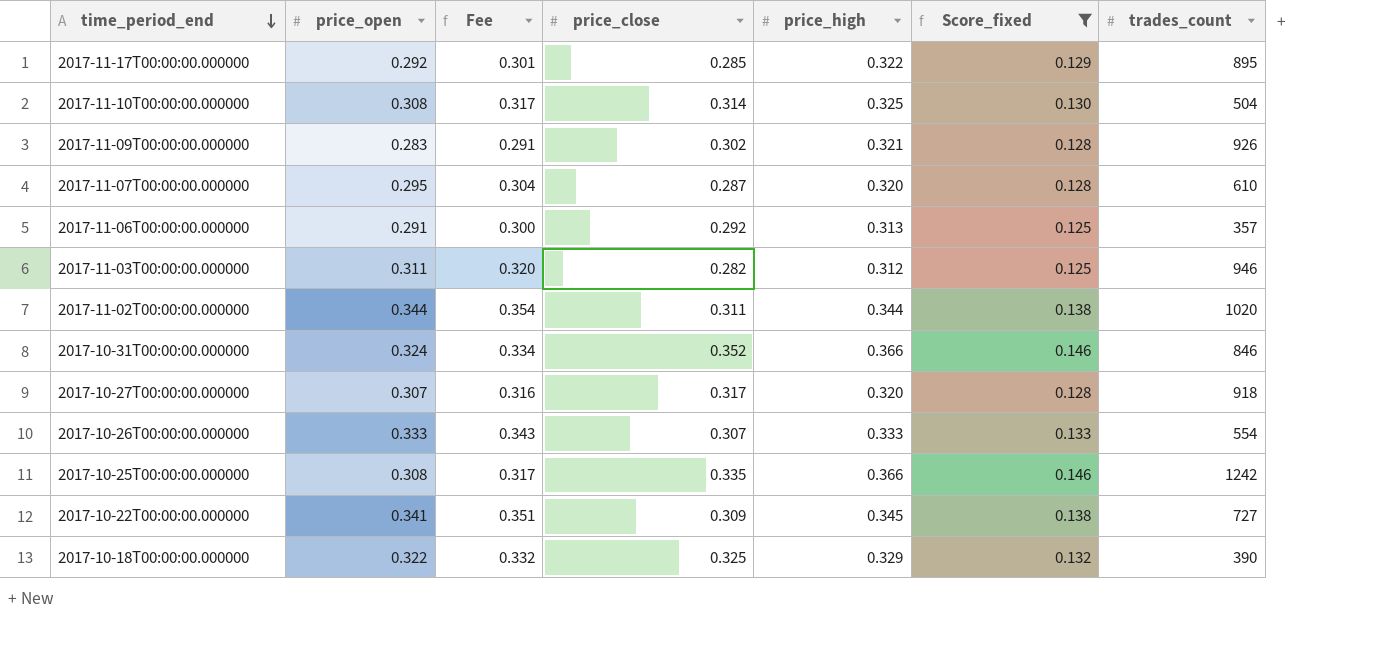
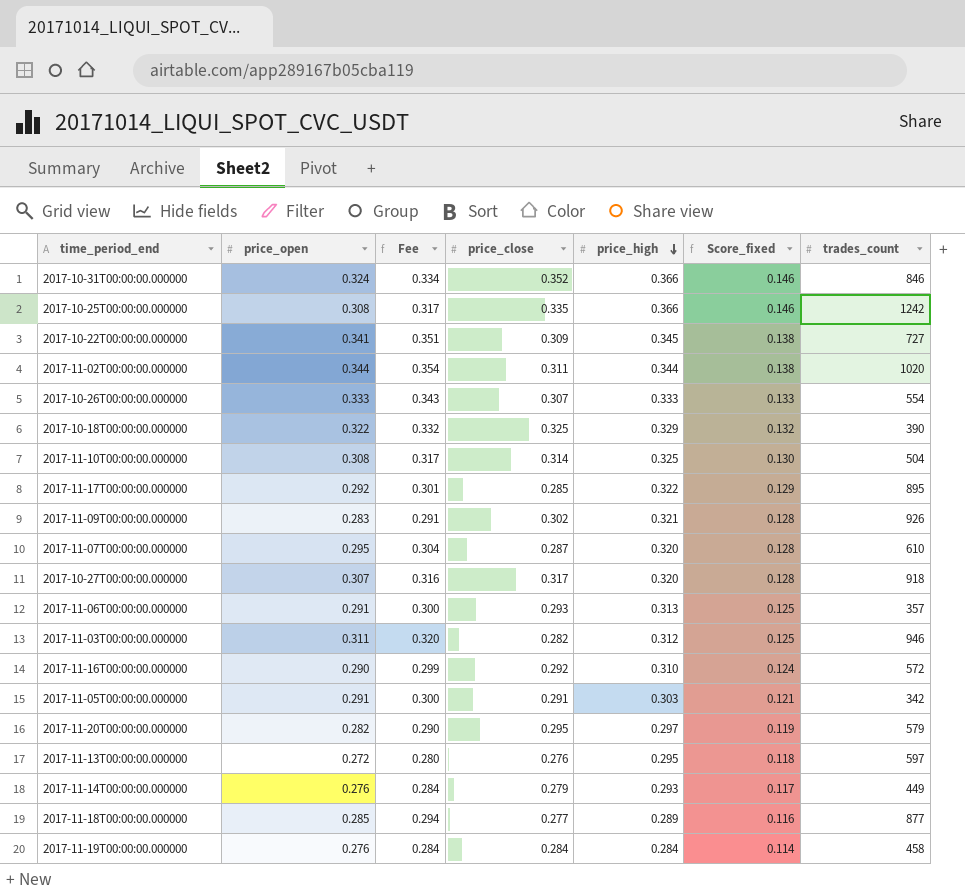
filter: Score_fixed >= 0.125 -> none
row order: time_period_end descending -> price_high descending
2017-11-06T00:00:00.000000 | price_close: 0.292 -> 0.293

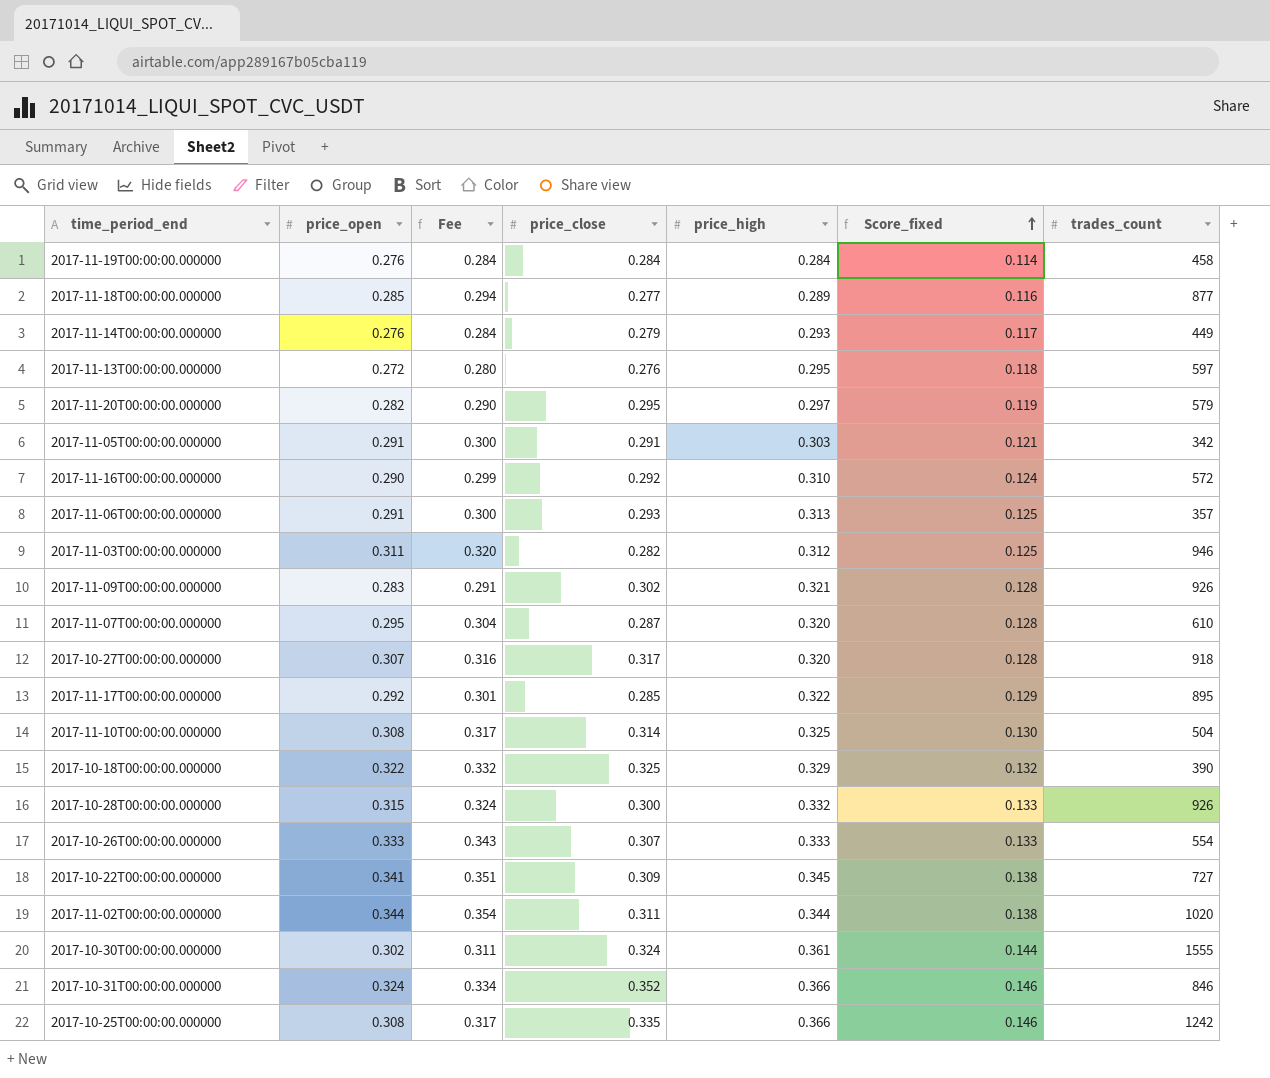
row order: price_high descending -> Score_fixed ascending
row 2017-10-28T00:00:00.000000: none -> 0.315 | 0.324 | 0.300 | 0.332 | 0.133 | 926
row 2017-10-30T00:00:00.000000: none -> 0.302 | 0.311 | 0.324 | 0.361 | 0.144 | 1555

